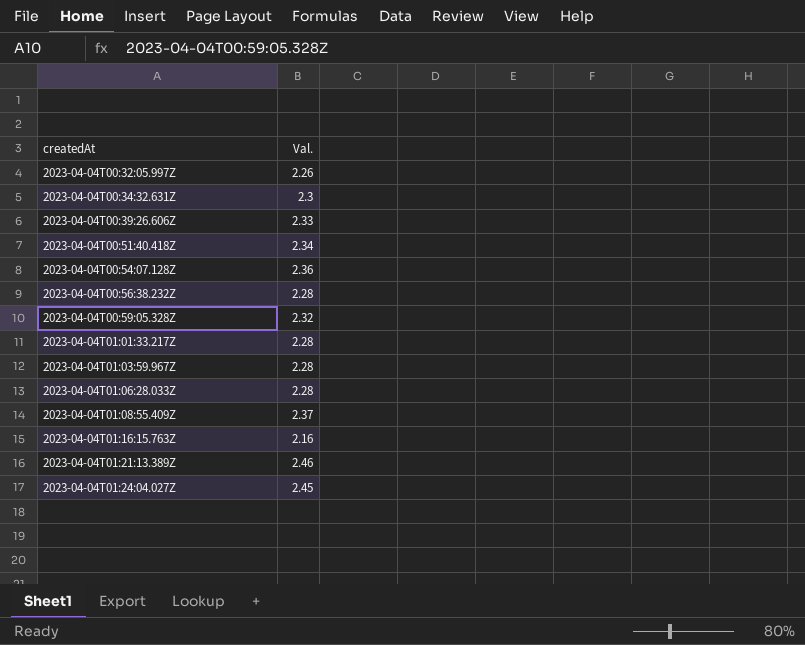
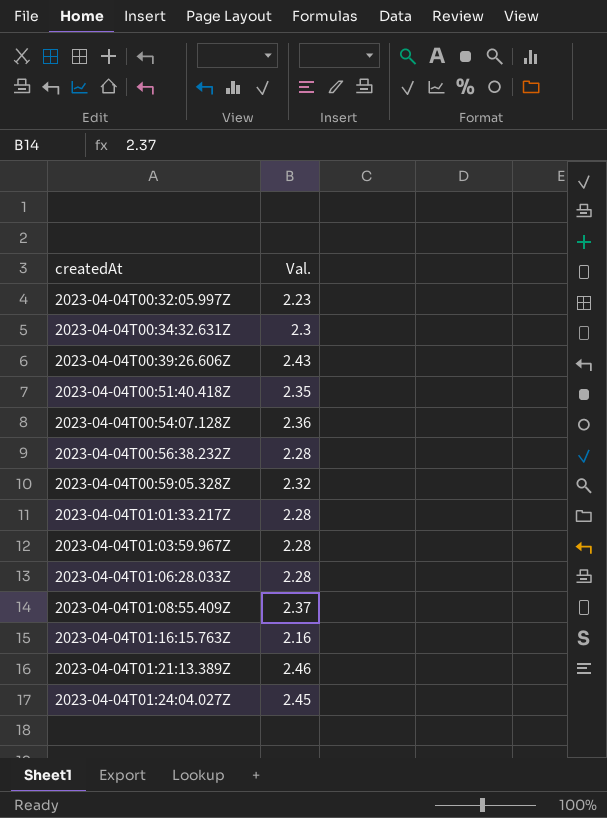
2023-04-04T00:32:05.997Z | Val.: 2.26 -> 2.23
2023-04-04T00:39:26.606Z | Val.: 2.33 -> 2.43
2023-04-04T00:51:40.418Z | Val.: 2.34 -> 2.35

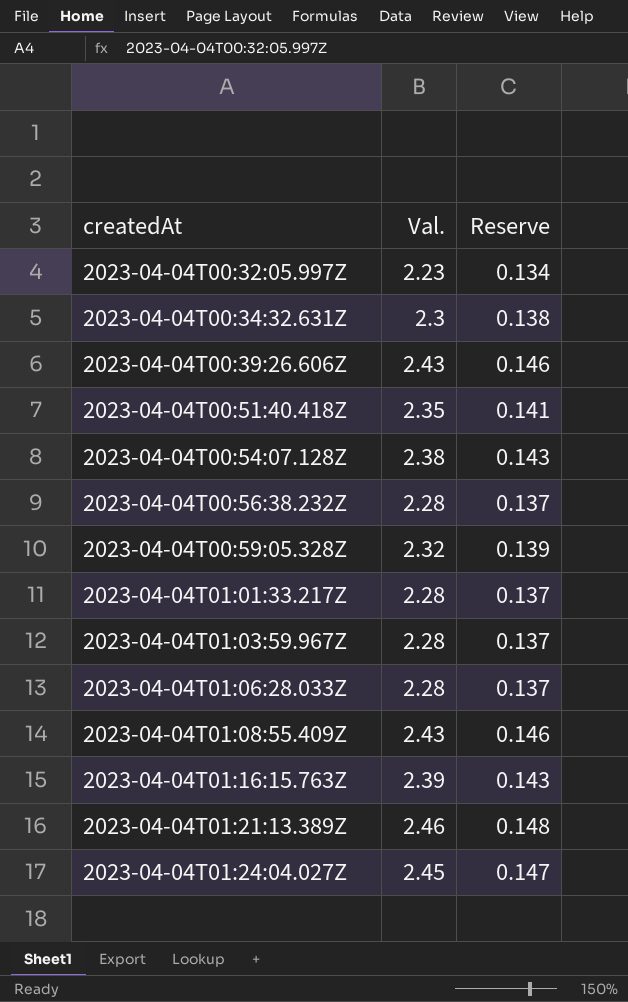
column Reserve | formula: none -> [Val.] * 0.06
2023-04-04T00:54:07.128Z | Val.: 2.36 -> 2.38
2023-04-04T01:08:55.409Z | Val.: 2.37 -> 2.43
2023-04-04T01:16:15.763Z | Val.: 2.16 -> 2.39

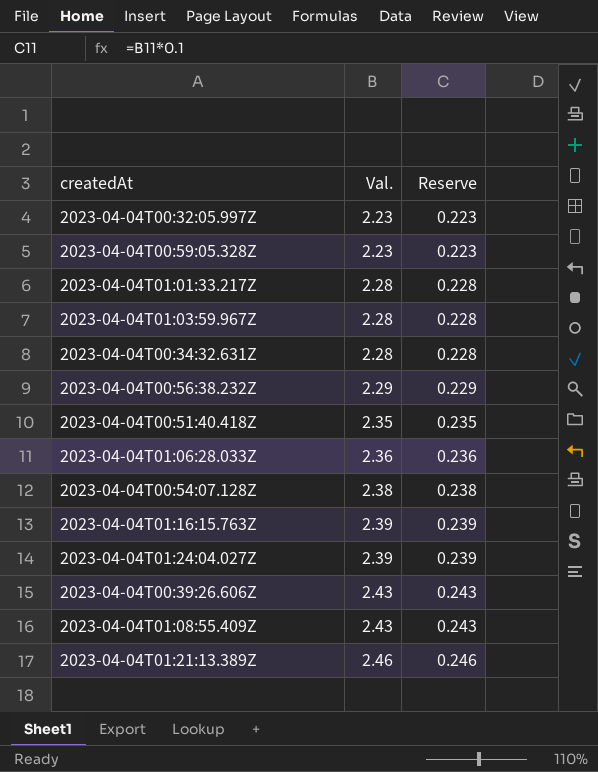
row order: createdAt ascending -> Val. ascending
column Reserve | formula: [Val.] * 0.06 -> [Val.] * 0.1
2023-04-04T00:59:05.328Z | Val.: 2.32 -> 2.23
2023-04-04T00:34:32.631Z | Val.: 2.3 -> 2.28
2023-04-04T00:56:38.232Z | Val.: 2.28 -> 2.29
2023-04-04T01:06:28.033Z | Val.: 2.28 -> 2.36
2023-04-04T01:24:04.027Z | Val.: 2.45 -> 2.39

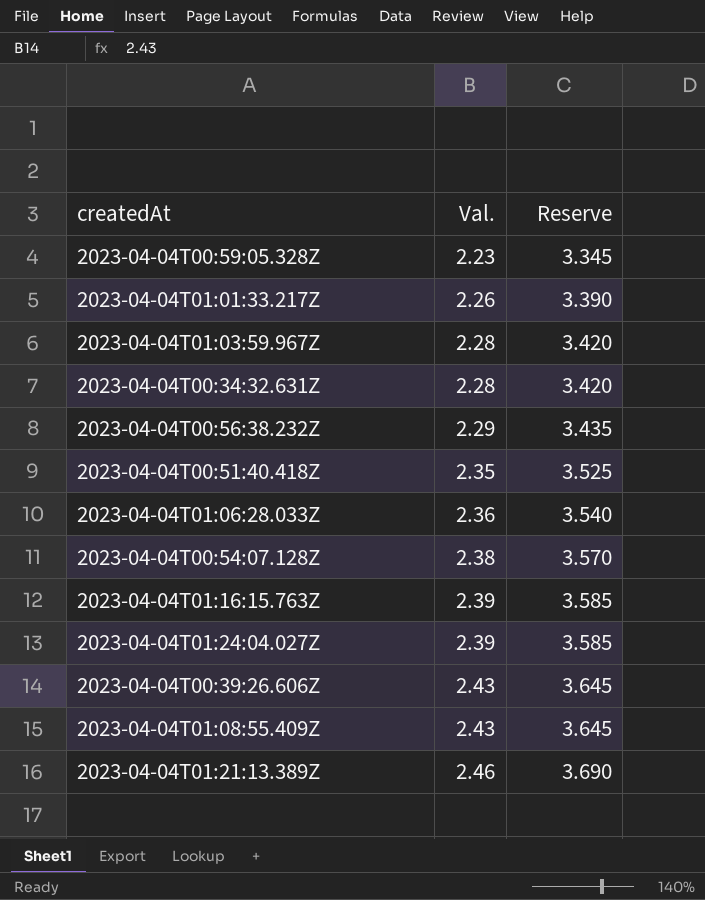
column Reserve | formula: [Val.] * 0.1 -> [Val.] * 1.5
row 2023-04-04T00:32:05.997Z: 2.23 | 0.223 -> none
2023-04-04T01:01:33.217Z | Val.: 2.28 -> 2.26

